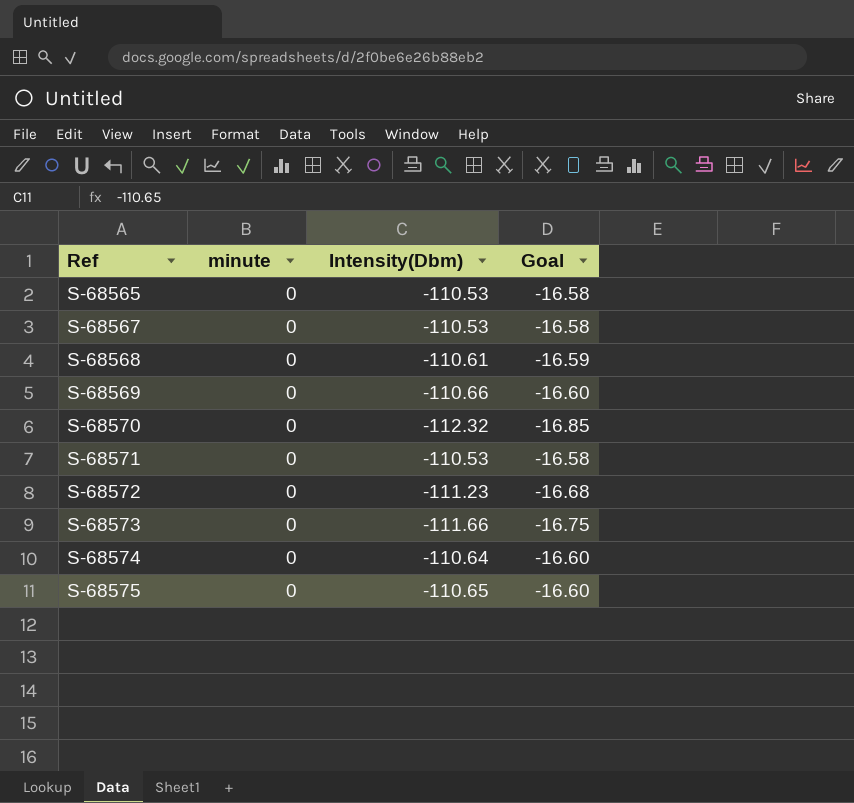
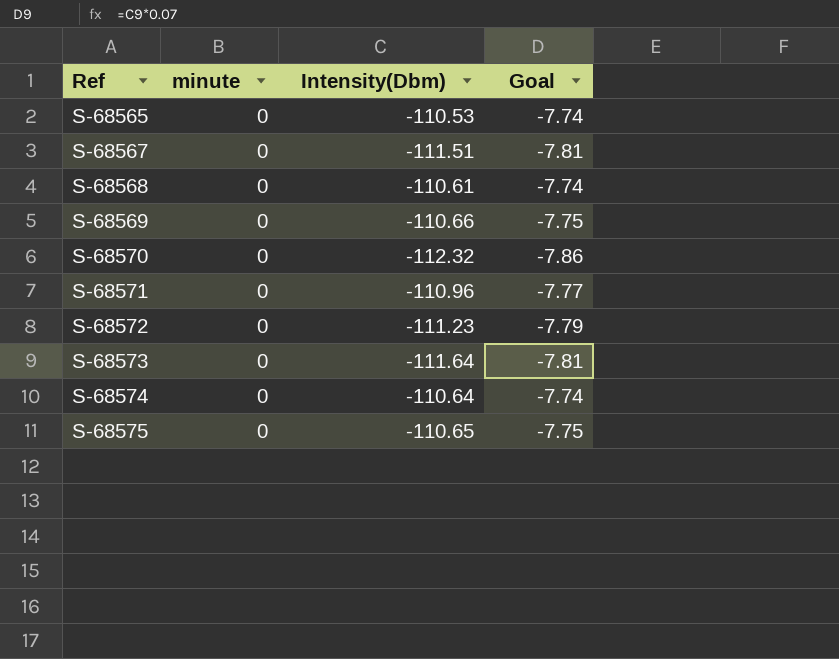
column Goal | formula: [Intensity(Dbm)] * 0.15 -> [Intensity(Dbm)] * 0.07
S-68567 | Intensity(Dbm): -110.53 -> -111.51
S-68571 | Intensity(Dbm): -110.53 -> -110.96
S-68573 | Intensity(Dbm): -111.66 -> -111.64

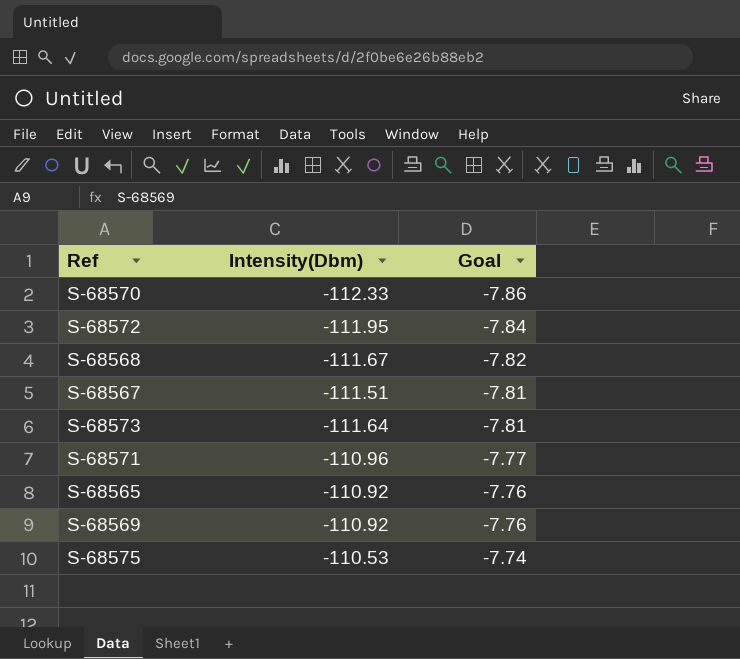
row order: Ref ascending -> Goal ascending
column minute | position: 2 -> none
row S-68574: 0 | -110.64 | -7.74 -> none
S-68570 | Intensity(Dbm): -112.32 -> -112.33
S-68572 | Intensity(Dbm): -111.23 -> -111.95
S-68572 | Goal: -7.79 -> -7.84
S-68568 | Intensity(Dbm): -110.61 -> -111.67
S-68568 | Goal: -7.74 -> -7.82
S-68565 | Intensity(Dbm): -110.53 -> -110.92
S-68565 | Goal: -7.74 -> -7.76
S-68569 | Intensity(Dbm): -110.66 -> -110.92
S-68569 | Goal: -7.75 -> -7.76
S-68575 | Intensity(Dbm): -110.65 -> -110.53
S-68575 | Goal: -7.75 -> -7.74

